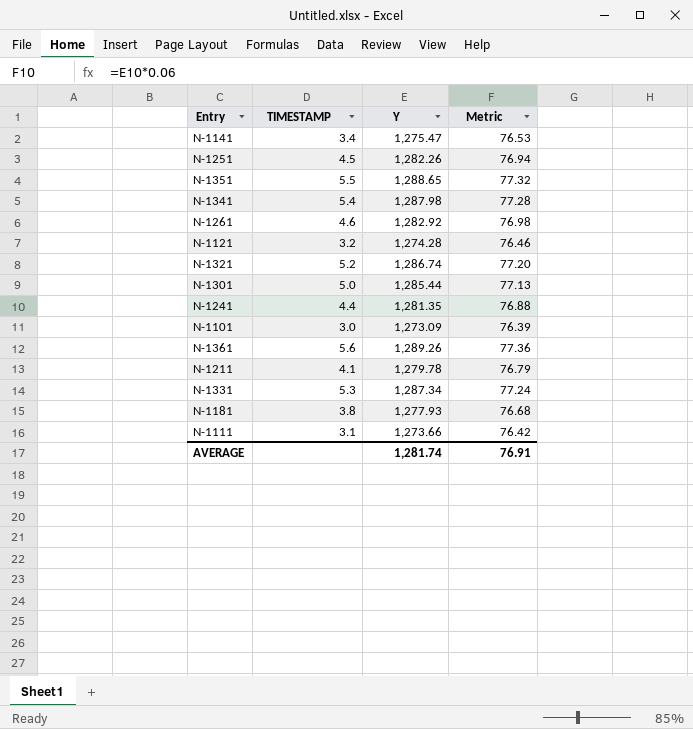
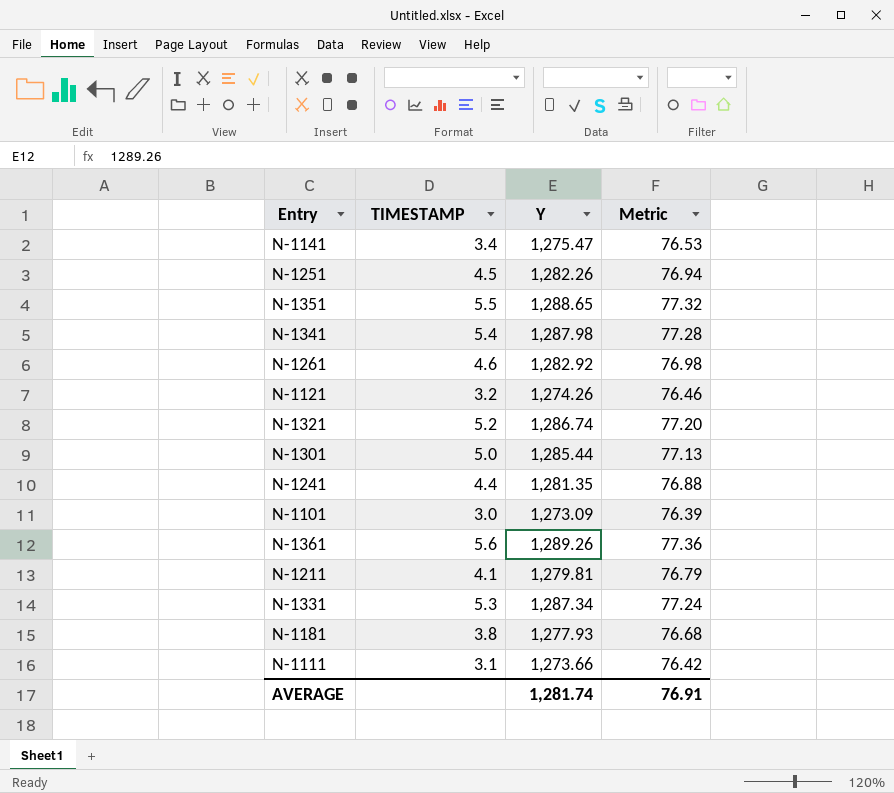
N-1121 | Y: 1,274.28 -> 1,274.26
N-1211 | Y: 1,279.78 -> 1,279.81

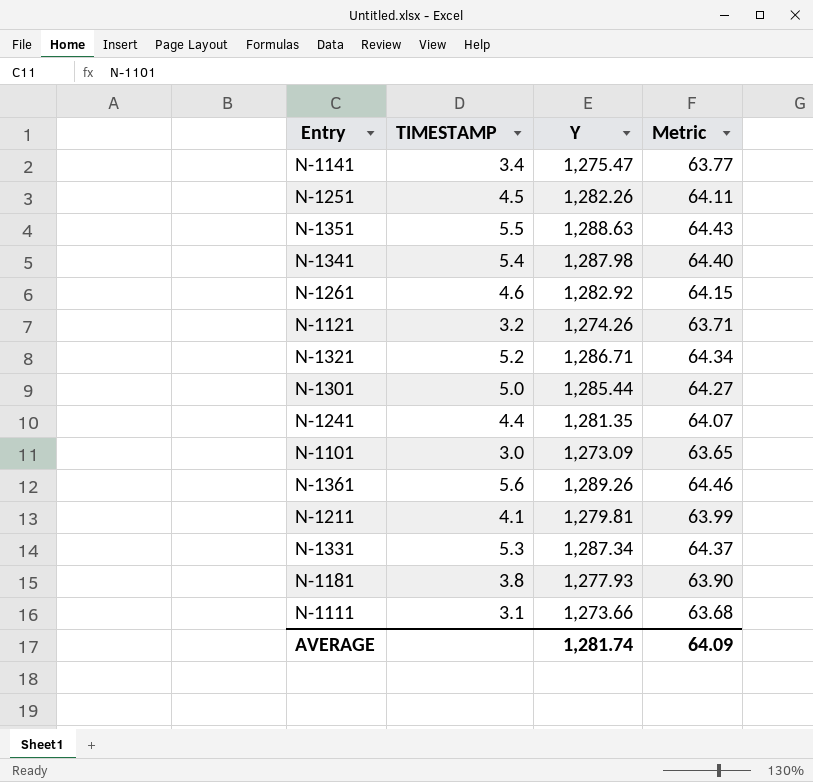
column Metric | formula: [Y] * 0.06 -> [Y] * 0.05
N-1351 | Y: 1,288.65 -> 1,288.63
N-1321 | Y: 1,286.74 -> 1,286.71
AVERAGE | Metric: 76.91 -> 64.09

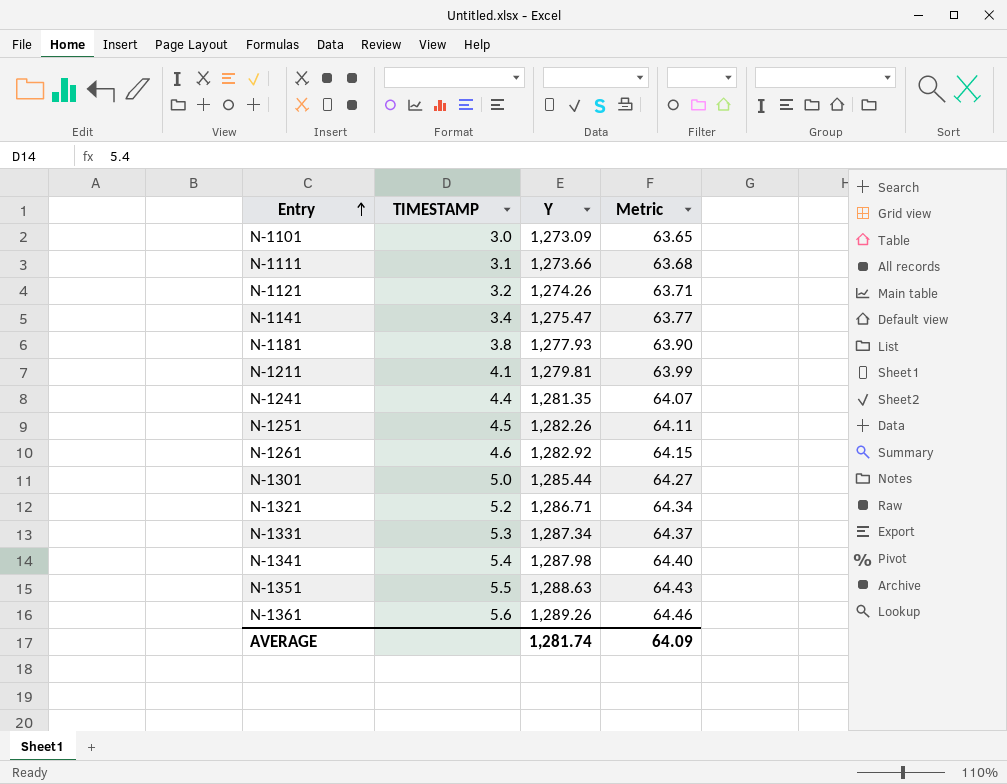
row order: none -> Entry ascending

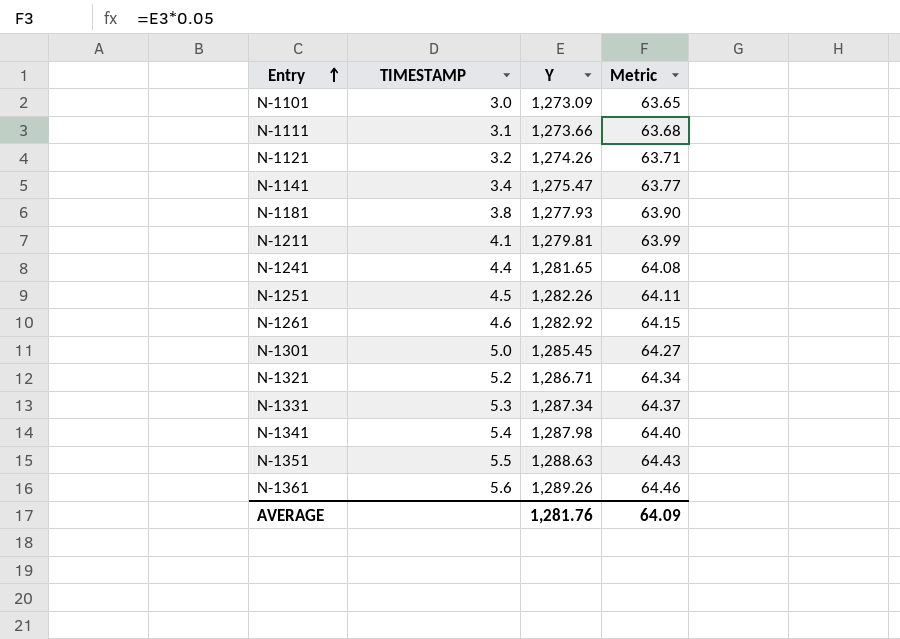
N-1241 | Y: 1,281.35 -> 1,281.65
N-1241 | Metric: 64.07 -> 64.08
N-1301 | Y: 1,285.44 -> 1,285.45
AVERAGE | Y: 1,281.74 -> 1,281.76

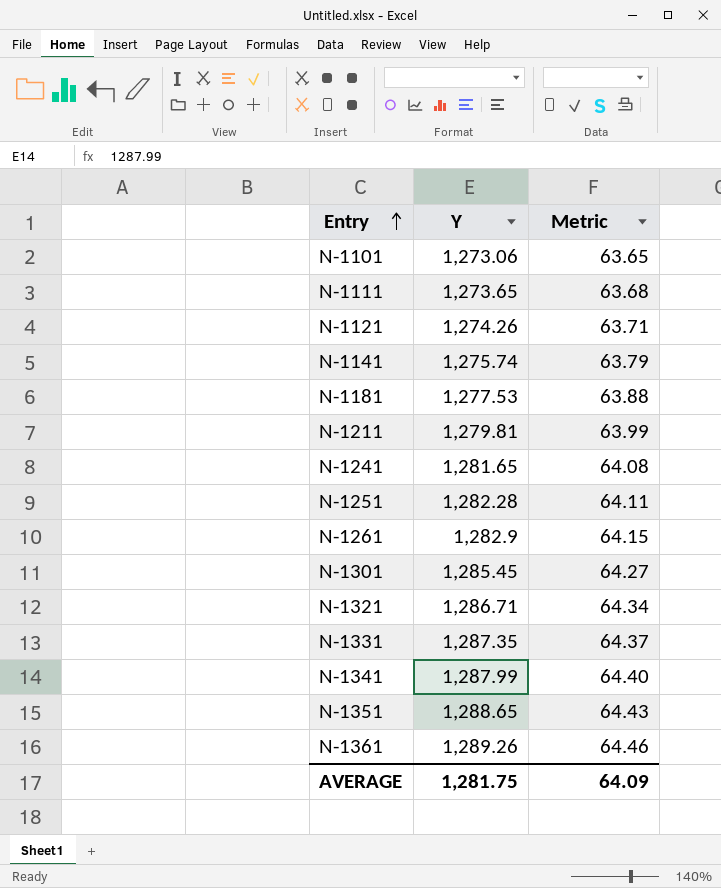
column TIMESTAMP | position: 2 -> none
N-1101 | Y: 1,273.09 -> 1,273.06
N-1111 | Y: 1,273.66 -> 1,273.65
N-1141 | Y: 1,275.47 -> 1,275.74
N-1141 | Metric: 63.77 -> 63.79
N-1181 | Y: 1,277.93 -> 1,277.53
N-1181 | Metric: 63.90 -> 63.88
N-1251 | Y: 1,282.26 -> 1,282.28
N-1261 | Y: 1,282.92 -> 1,282.9
N-1331 | Y: 1,287.34 -> 1,287.35
N-1341 | Y: 1,287.98 -> 1,287.99
N-1351 | Y: 1,288.63 -> 1,288.65
AVERAGE | Y: 1,281.76 -> 1,281.75

